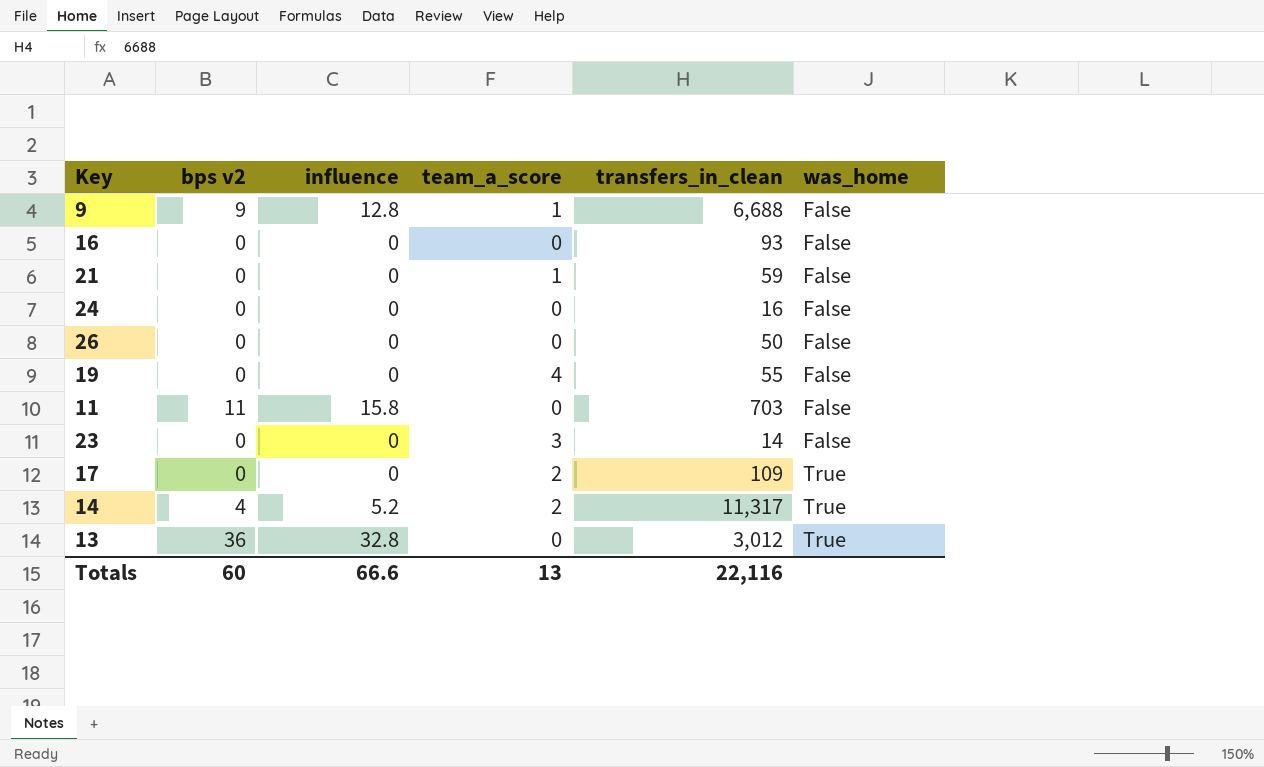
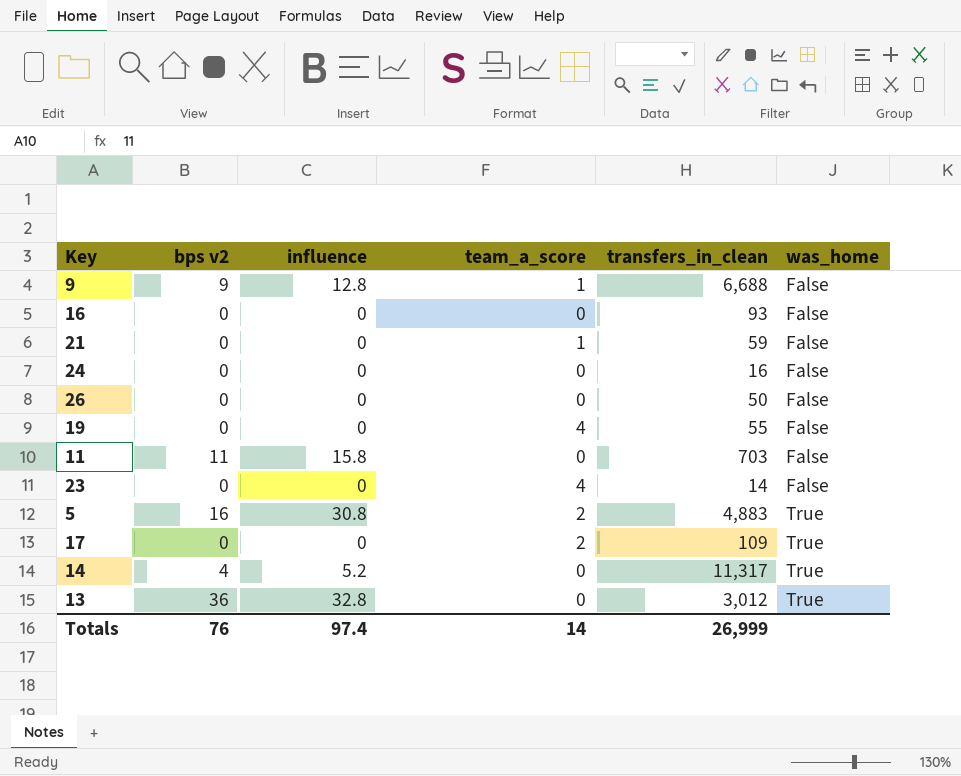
23 | team_a_score: 3 -> 4
row 5: none -> 16 | 30.8 | 2 | 4,883 | True
14 | team_a_score: 2 -> 0
Totals | bps v2: 60 -> 76
Totals | influence: 66.6 -> 97.4
Totals | team_a_score: 13 -> 14
Totals | transfers_in_clean: 22,116 -> 26,999

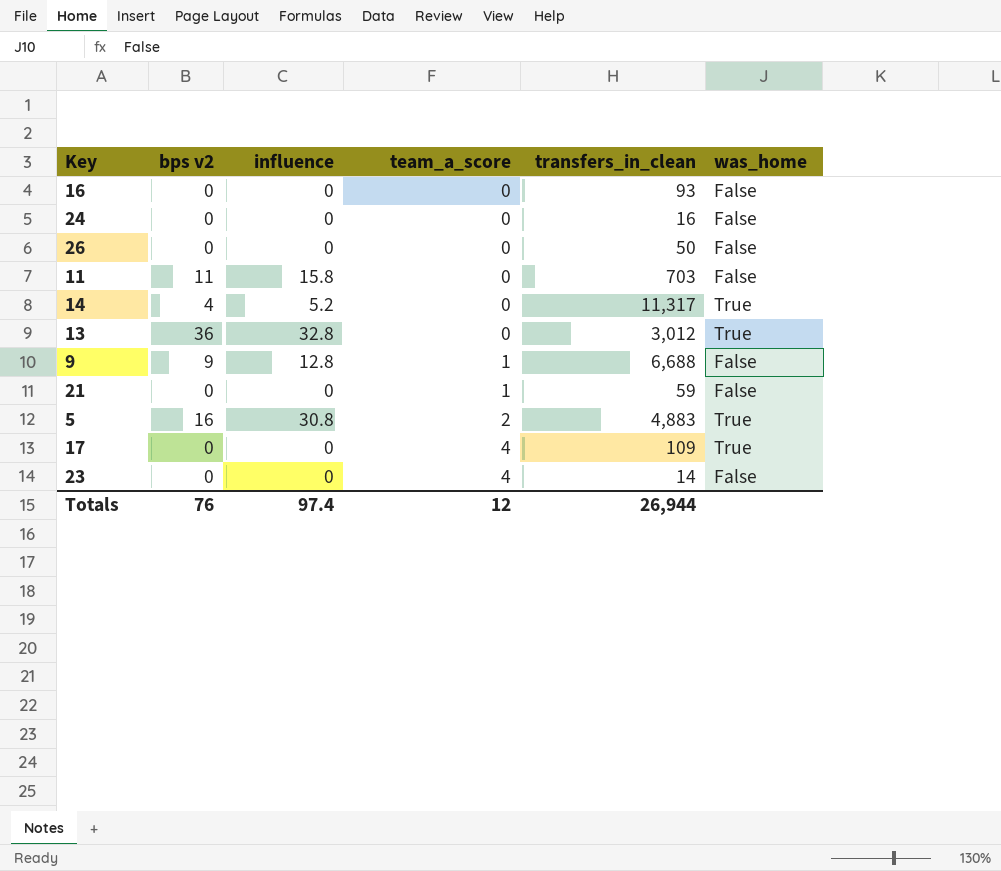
row order: was_home ascending -> team_a_score ascending
row 19: 0 | 0 | 4 | 55 | False -> none
17 | team_a_score: 2 -> 4
Totals | team_a_score: 14 -> 12
Totals | transfers_in_clean: 26,999 -> 26,944

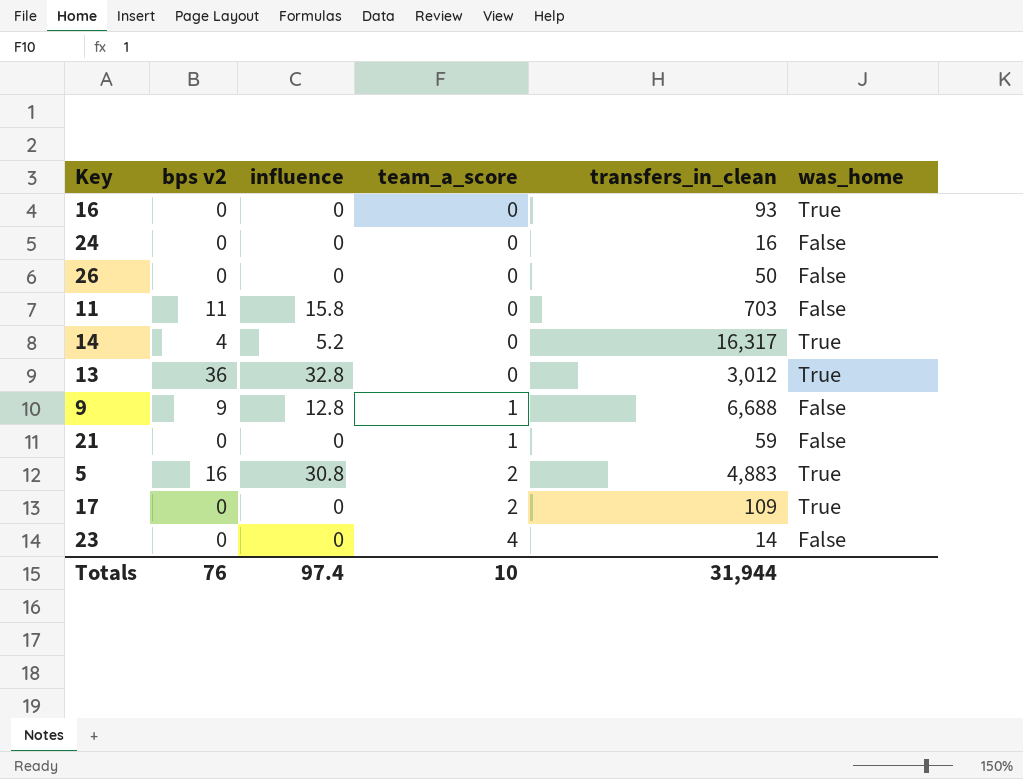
16 | was_home: False -> True
14 | transfers_in_clean: 11,317 -> 16,317
17 | team_a_score: 4 -> 2
Totals | team_a_score: 12 -> 10
Totals | transfers_in_clean: 26,944 -> 31,944

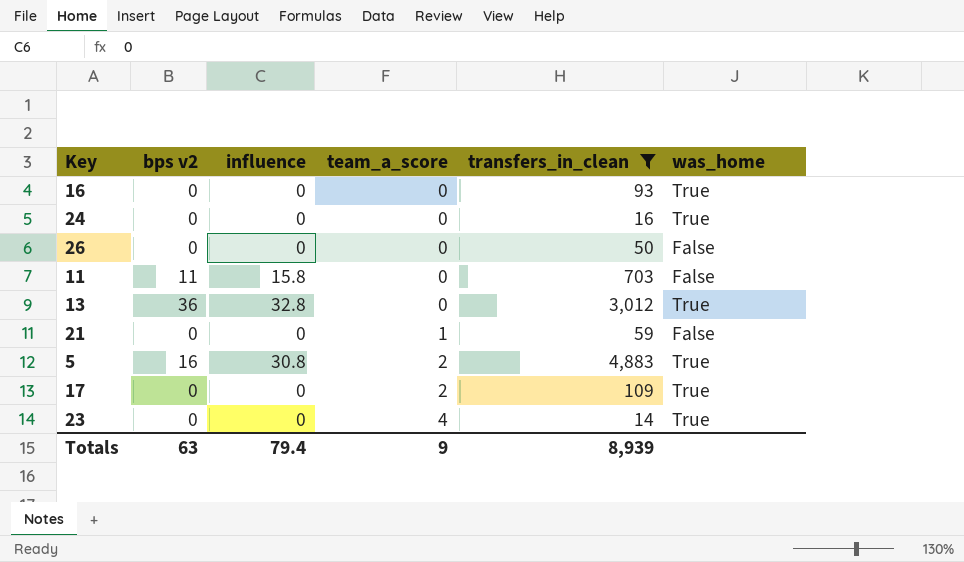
filter: none -> transfers_in_clean <= 4,883
24 | was_home: False -> True
23 | was_home: False -> True
Totals | bps v2: 76 -> 63
Totals | influence: 97.4 -> 79.4
Totals | team_a_score: 10 -> 9
Totals | transfers_in_clean: 31,944 -> 8,939

